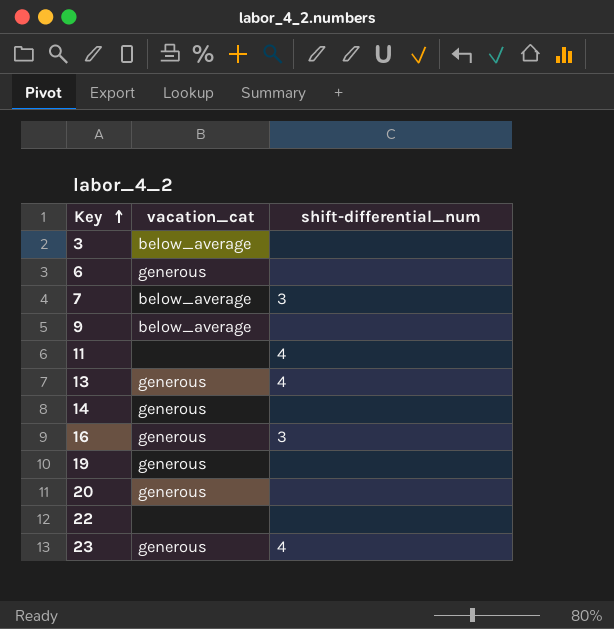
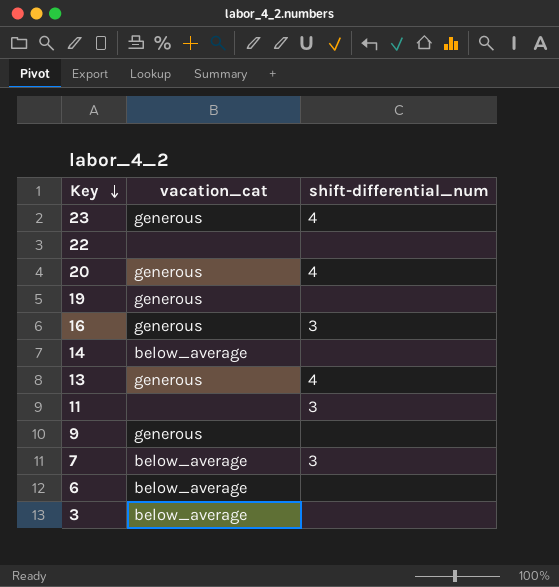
row order: Key ascending -> Key descending
20 | shift-differential_num: none -> 4
14 | vacation_cat: generous -> below_average
11 | shift-differential_num: 4 -> 3
9 | vacation_cat: below_average -> generous
6 | vacation_cat: generous -> below_average

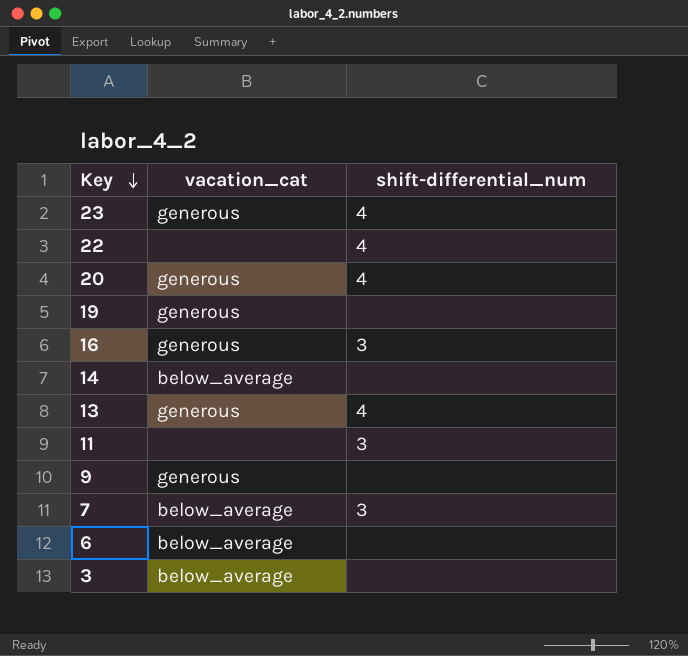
22 | shift-differential_num: none -> 4

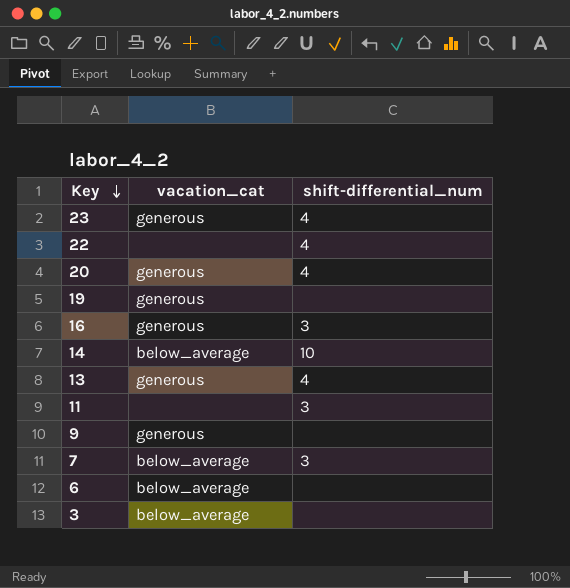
14 | shift-differential_num: none -> 10

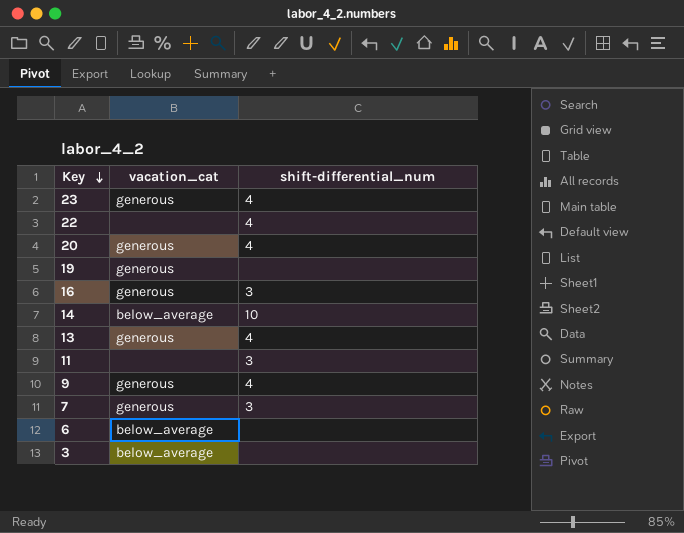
9 | shift-differential_num: none -> 4
7 | vacation_cat: below_average -> generous

